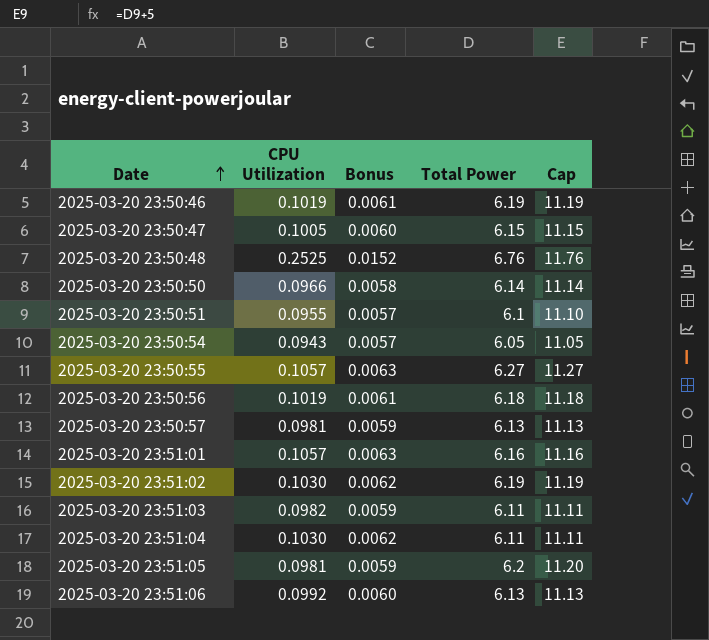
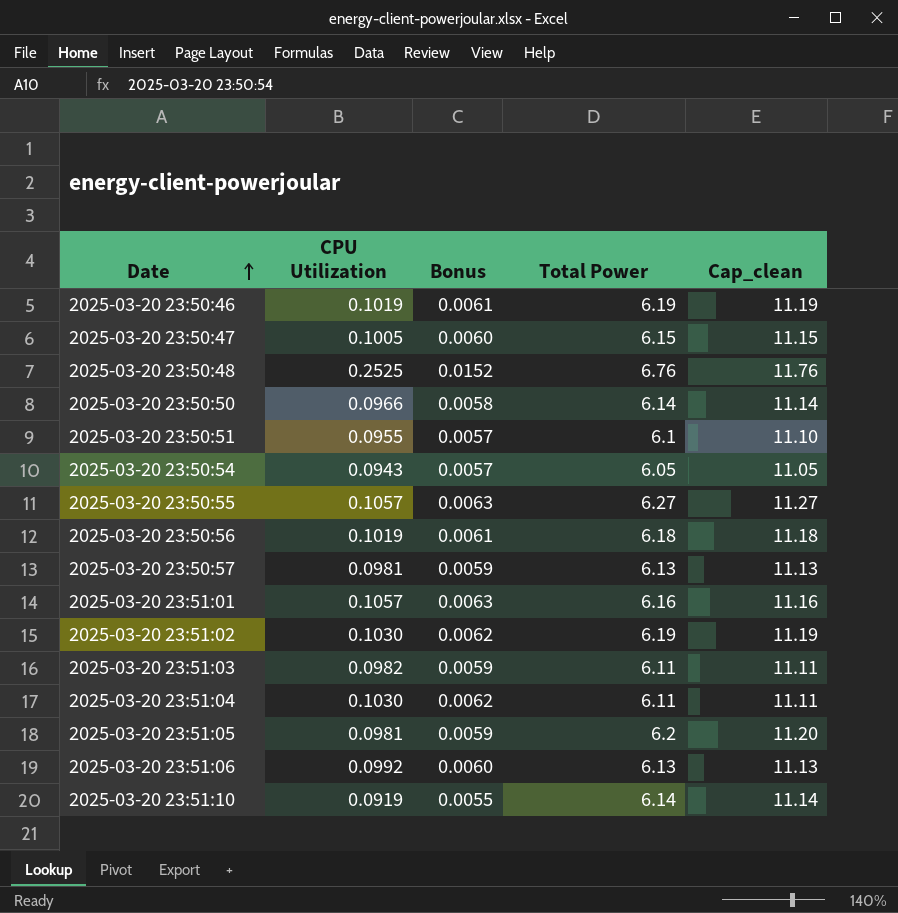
column name: Cap -> Cap_clean
row 2025-03-20 23:51:10: none -> 0.0919 | 0.0055 | 6.14 | 11.14

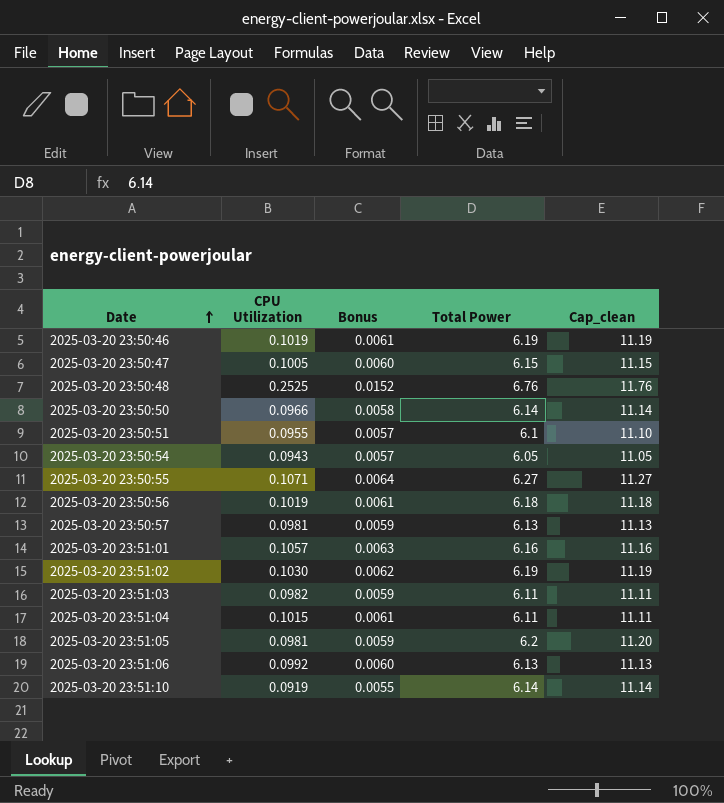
2025-03-20 23:50:55 | CPU Utilization: 0.1057 -> 0.1071
2025-03-20 23:50:55 | Bonus: 0.0063 -> 0.0064
2025-03-20 23:51:04 | CPU Utilization: 0.1030 -> 0.1015
2025-03-20 23:51:04 | Bonus: 0.0062 -> 0.0061

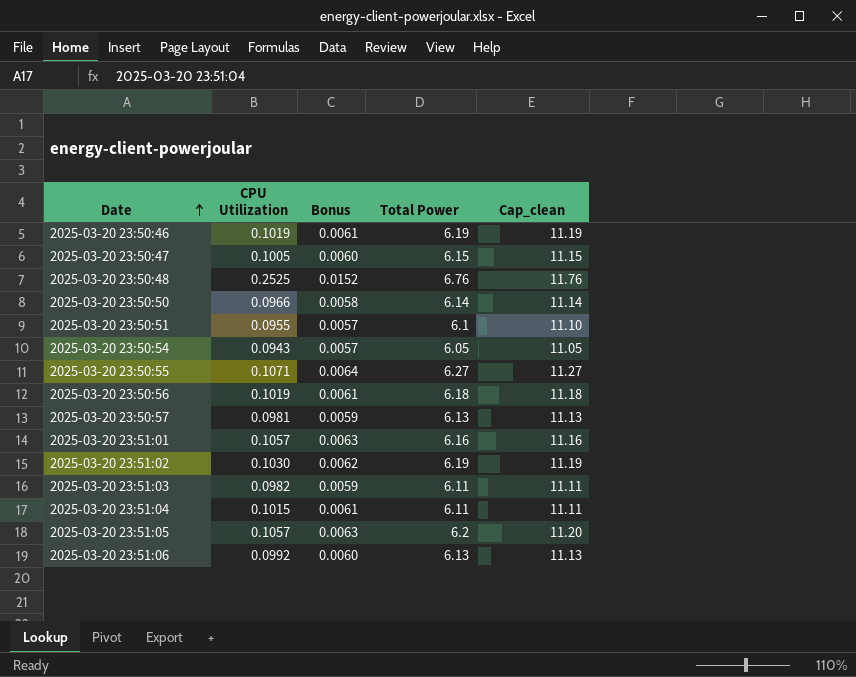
row 2025-03-20 23:51:10: 0.0919 | 0.0055 | 6.14 | 11.14 -> none
2025-03-20 23:51:05 | CPU Utilization: 0.0981 -> 0.1057
2025-03-20 23:51:05 | Bonus: 0.0059 -> 0.0063

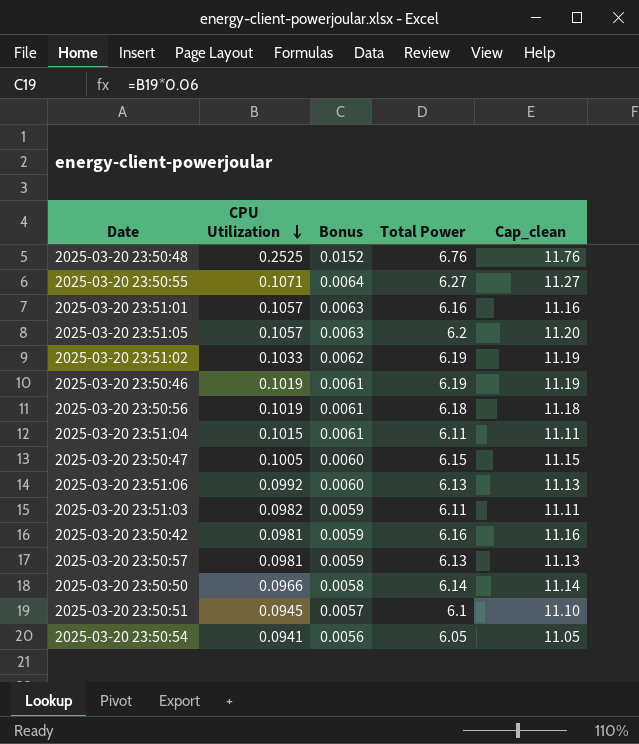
row order: Date ascending -> CPU Utilization descending
2025-03-20 23:51:02 | CPU Utilization: 0.1030 -> 0.1033
row 2025-03-20 23:50:42: none -> 0.0981 | 0.0059 | 6.16 | 11.16
2025-03-20 23:50:51 | CPU Utilization: 0.0955 -> 0.0945
2025-03-20 23:50:54 | CPU Utilization: 0.0943 -> 0.0941
2025-03-20 23:50:54 | Bonus: 0.0057 -> 0.0056

